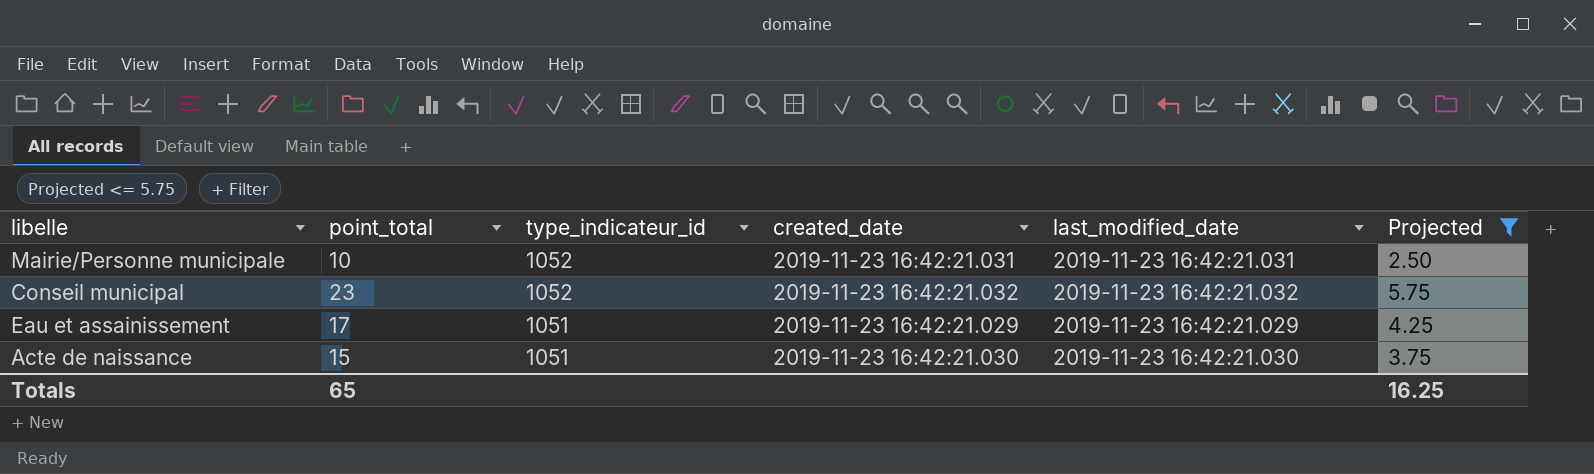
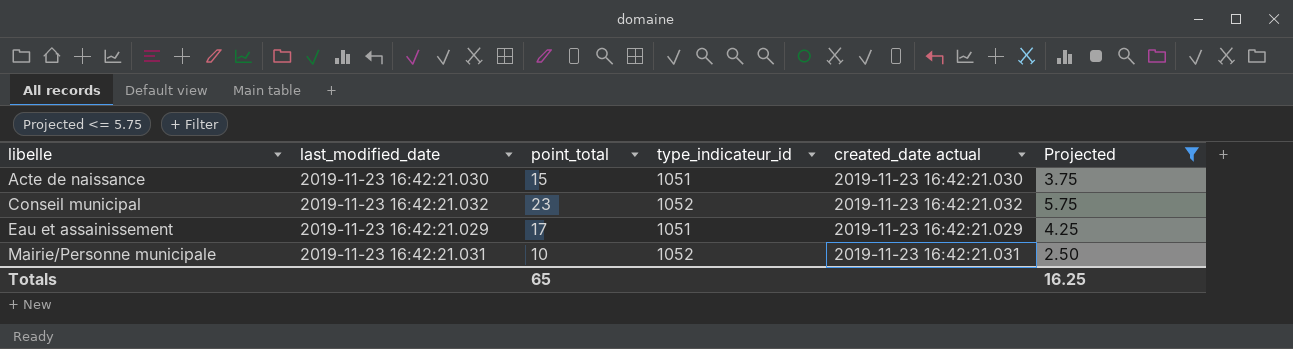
row order: type_indicateur_id descending -> libelle ascending
column last_modified_date | position: 5 -> 2
column name: created_date -> created_date actual

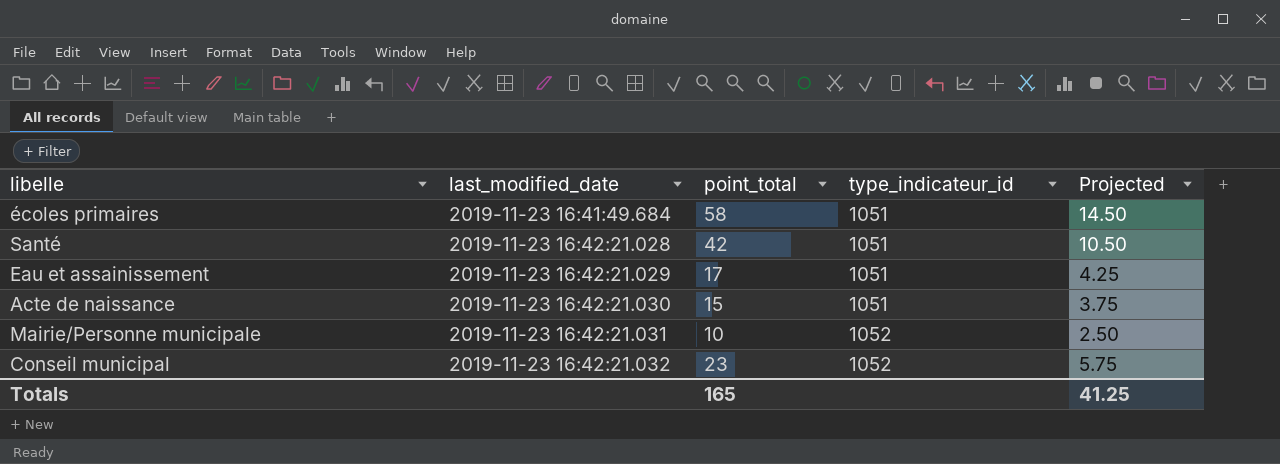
filter: Projected <= 5.75 -> none
row order: libelle ascending -> last_modified_date ascending
column created_date actual | position: 5 -> none
Totals | point_total: 65 -> 165
Totals | Projected: 16.25 -> 41.25

